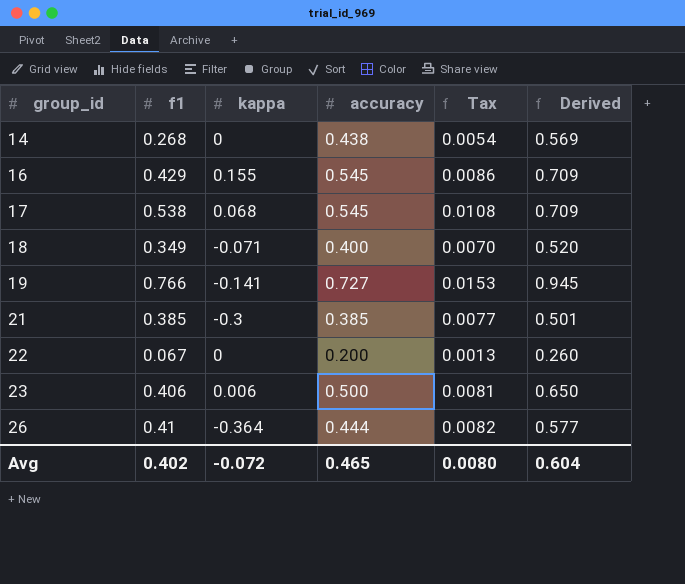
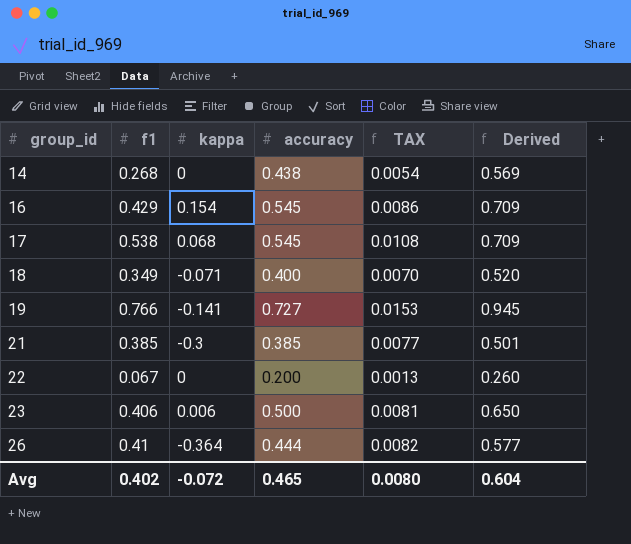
column name: Tax -> TAX
16 | kappa: 0.155 -> 0.154

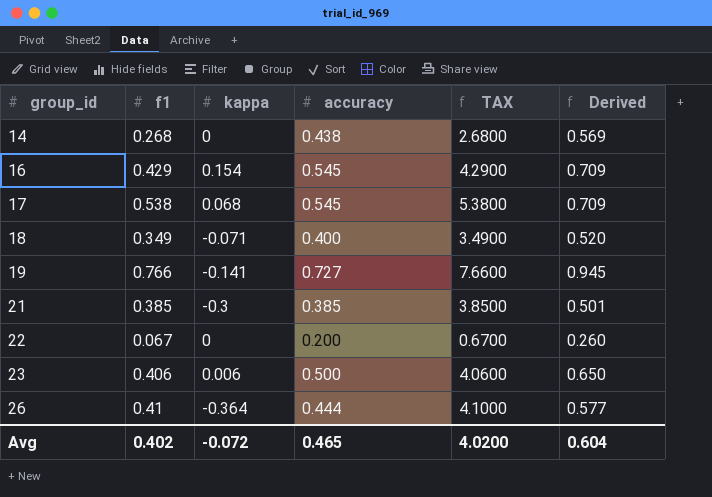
column TAX | formula: [f1] * 0.02 -> [f1] * 10
Avg | TAX: 0.0080 -> 4.0200

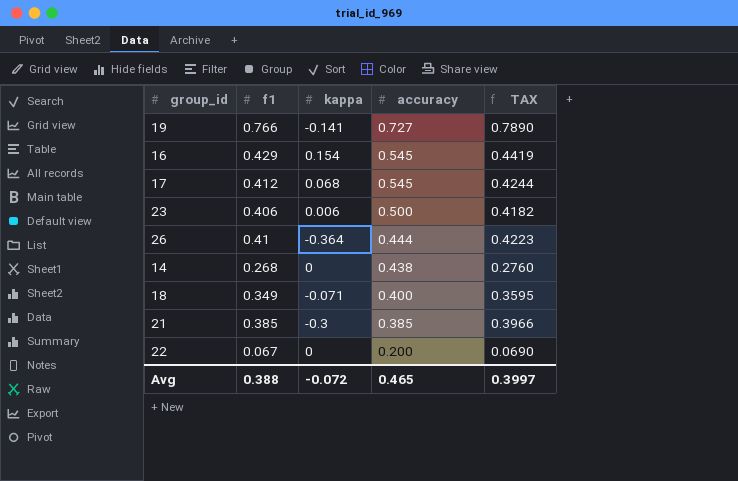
row order: group_id ascending -> accuracy descending
column Derived | formula: [accuracy] * 1.3 -> none
column TAX | formula: [f1] * 10 -> [f1] * 1.03
17 | f1: 0.538 -> 0.412
Avg | f1: 0.402 -> 0.388
Avg | TAX: 4.0200 -> 0.3997

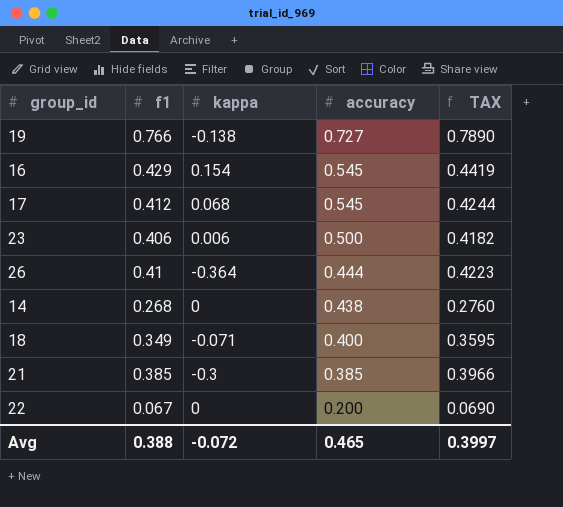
19 | kappa: -0.141 -> -0.138

